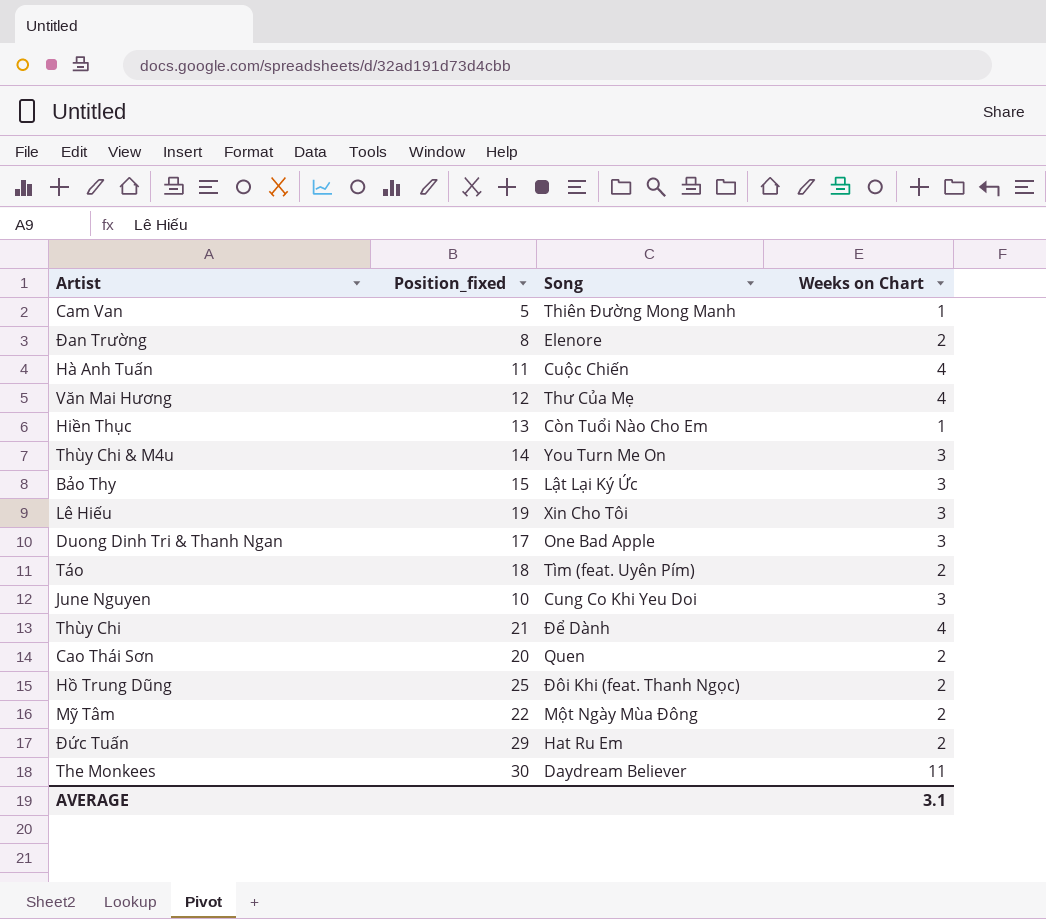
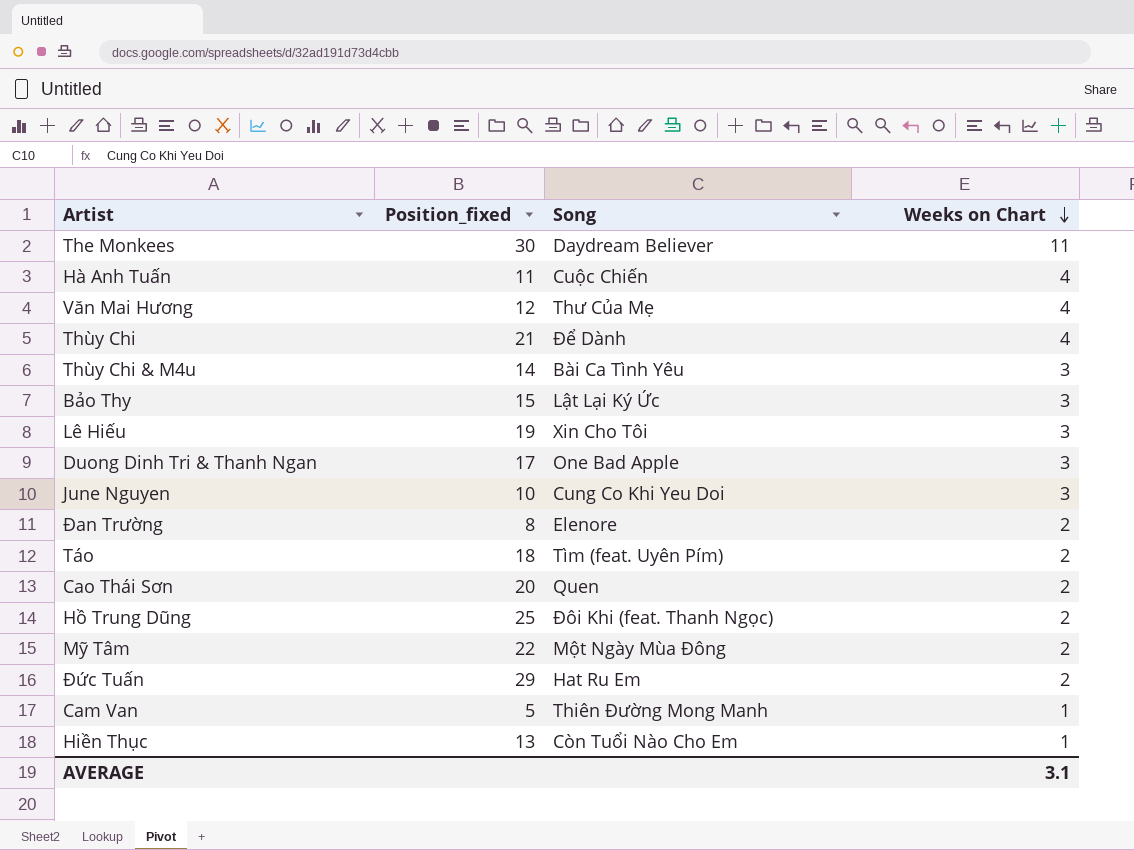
row order: none -> Weeks on Chart descending
Thùy Chi & M4u | Song: You Turn Me On -> Bài Ca Tình Yêu

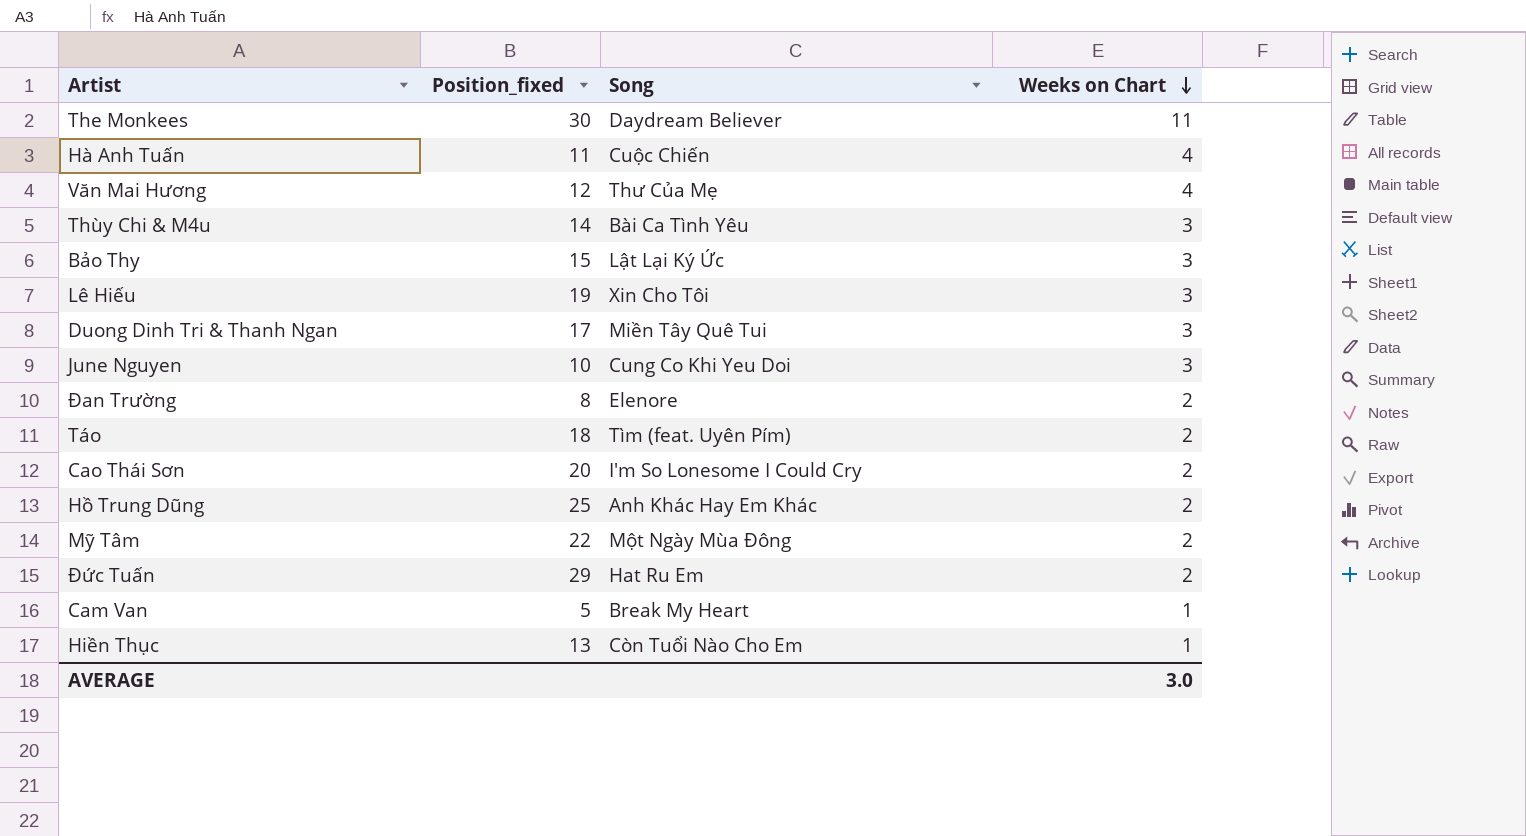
row Thùy Chi: 21 | Để Dành | 4 -> none
Duong Dinh Tri & Thanh Ngan | Song: One Bad Apple -> Miền Tây Quê Tui
Cao Thái Sơn | Song: Quen -> I'm So Lonesome I Could Cry
Hồ Trung Dũng | Song: Đôi Khi (feat. Thanh Ngọc) -> Anh Khác Hay Em Khác
Cam Van | Song: Thiên Đường Mong Manh -> Break My Heart
AVERAGE | Weeks on Chart: 3.1 -> 3.0

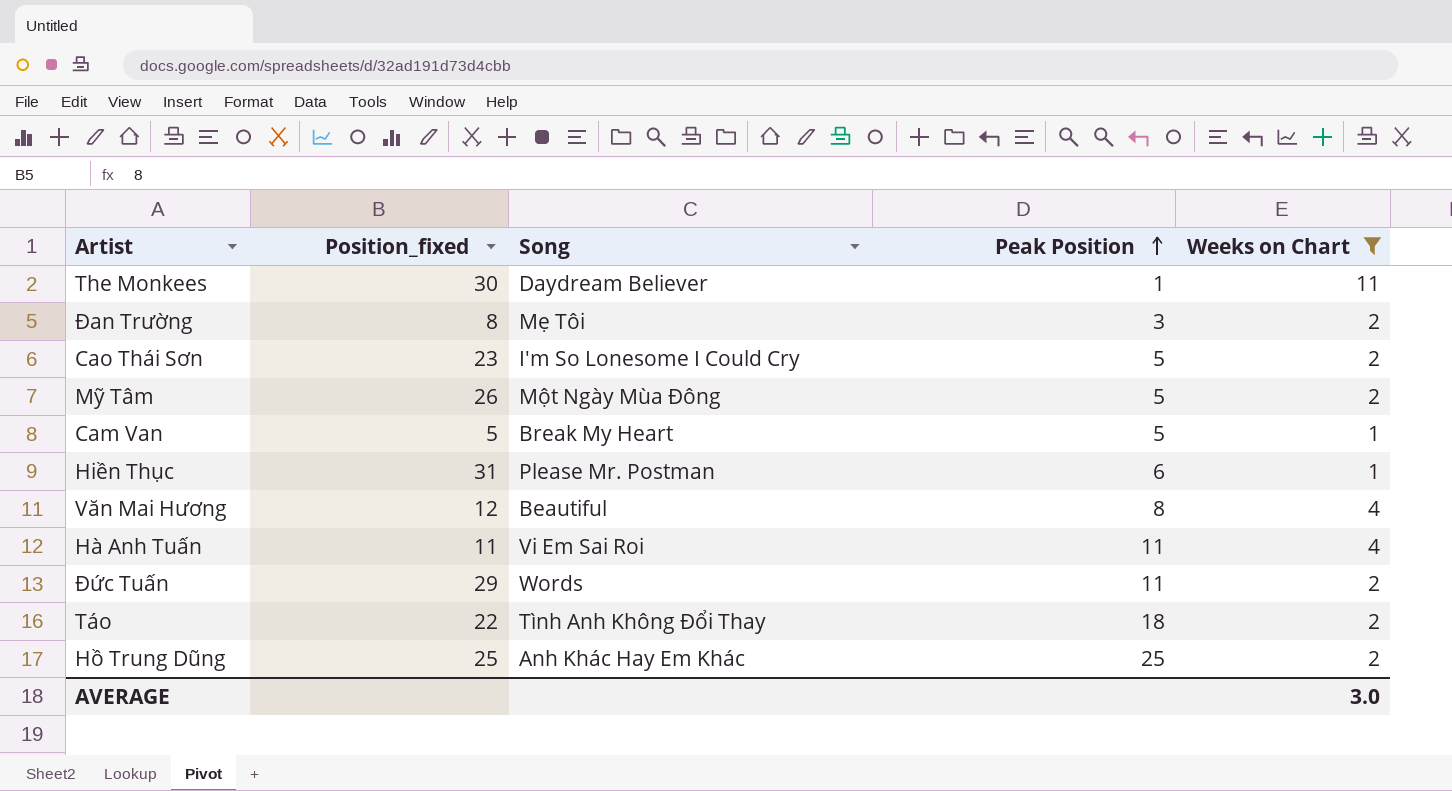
filter: none -> Weeks on Chart != 3
row order: Weeks on Chart descending -> Peak Position ascending
column Peak Position | position: none -> 4
Đan Trường | Song: Elenore -> Mẹ Tôi
Cao Thái Sơn | Position_fixed: 20 -> 23
Mỹ Tâm | Position_fixed: 22 -> 26
Hiền Thục | Position_fixed: 13 -> 31
Hiền Thục | Song: Còn Tuổi Nào Cho Em -> Please Mr. Postman
Văn Mai Hương | Song: Thư Của Mẹ -> Beautiful
Hà Anh Tuấn | Song: Cuộc Chiến -> Vi Em Sai Roi
Đức Tuấn | Song: Hat Ru Em -> Words
Táo | Position_fixed: 18 -> 22
Táo | Song: Tìm (feat. Uyên Pím) -> Tình Anh Không Đổi Thay

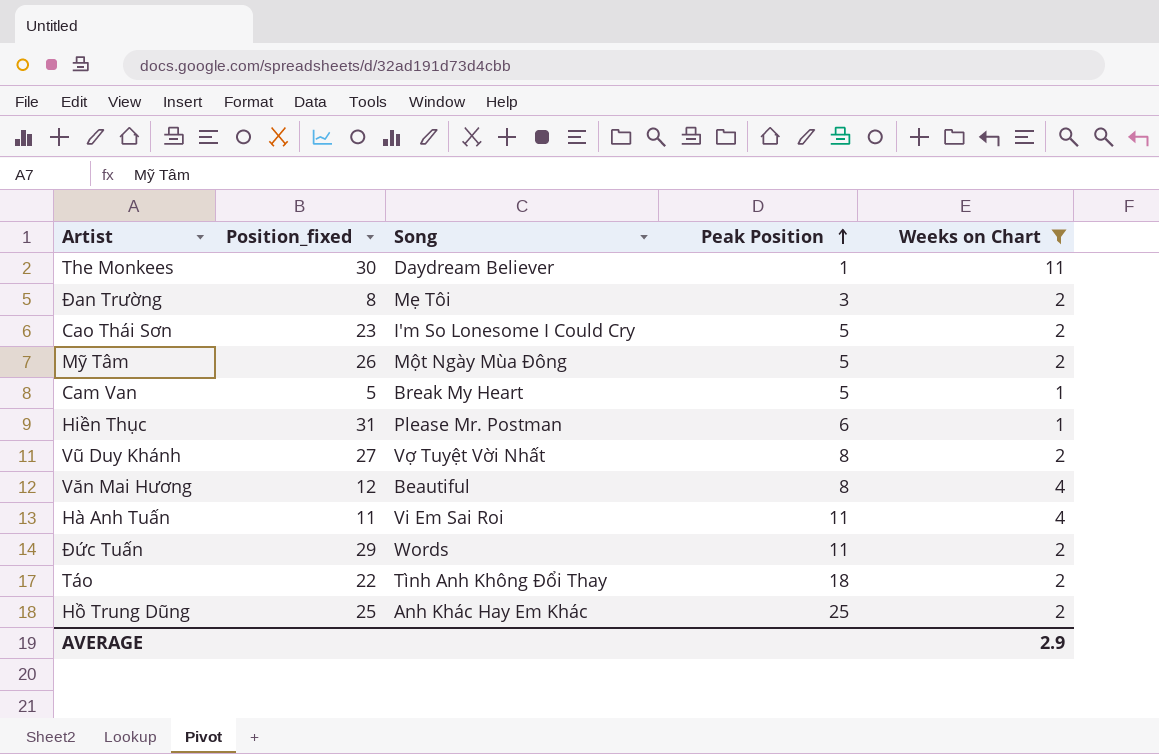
row Vũ Duy Khánh: none -> 27 | Vợ Tuyệt Vời Nhất | 8 | 2
AVERAGE | Weeks on Chart: 3.0 -> 2.9

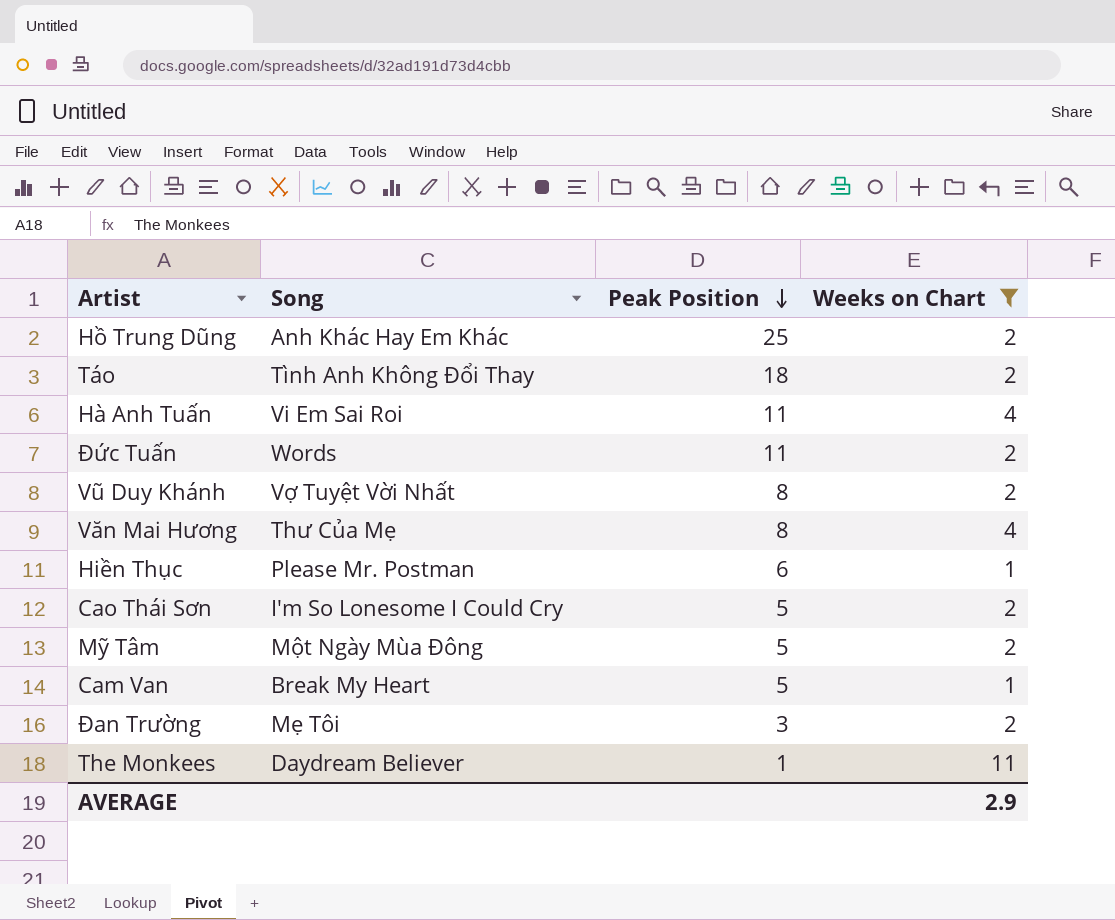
row order: Peak Position ascending -> Peak Position descending
column Position_fixed | position: 2 -> none
Văn Mai Hương | Song: Beautiful -> Thư Của Mẹ

